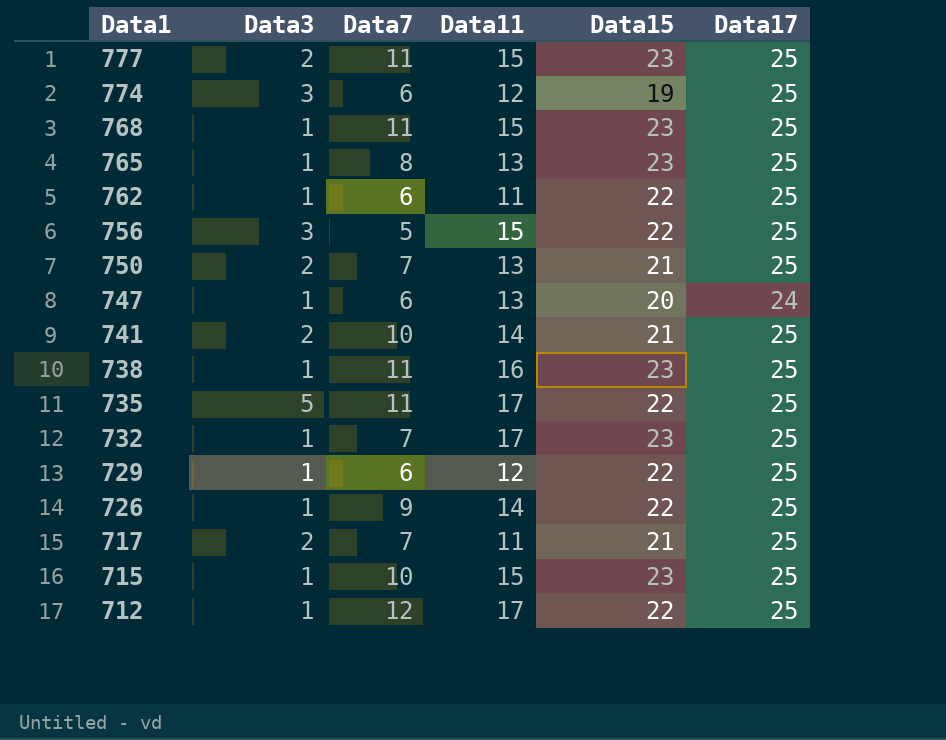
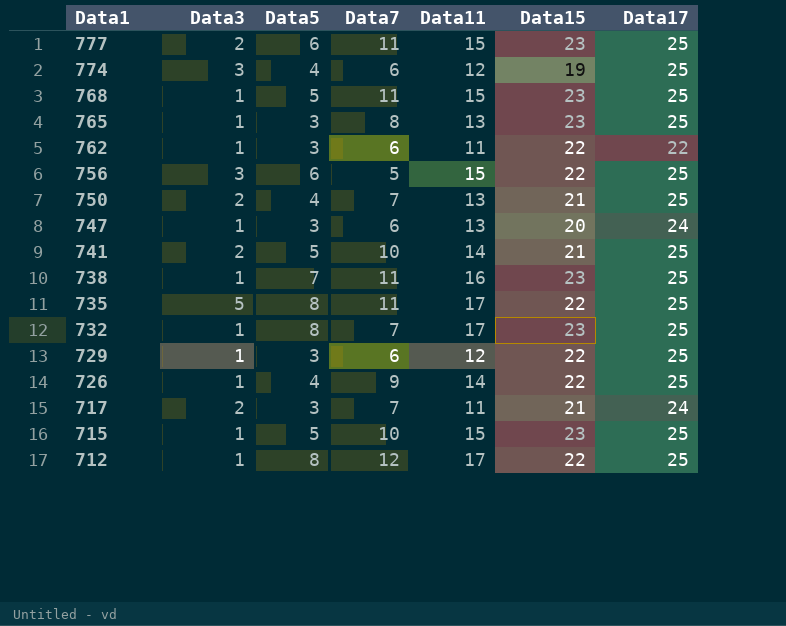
column Data5 | position: none -> 3
762 | Data17: 25 -> 22
717 | Data17: 25 -> 24

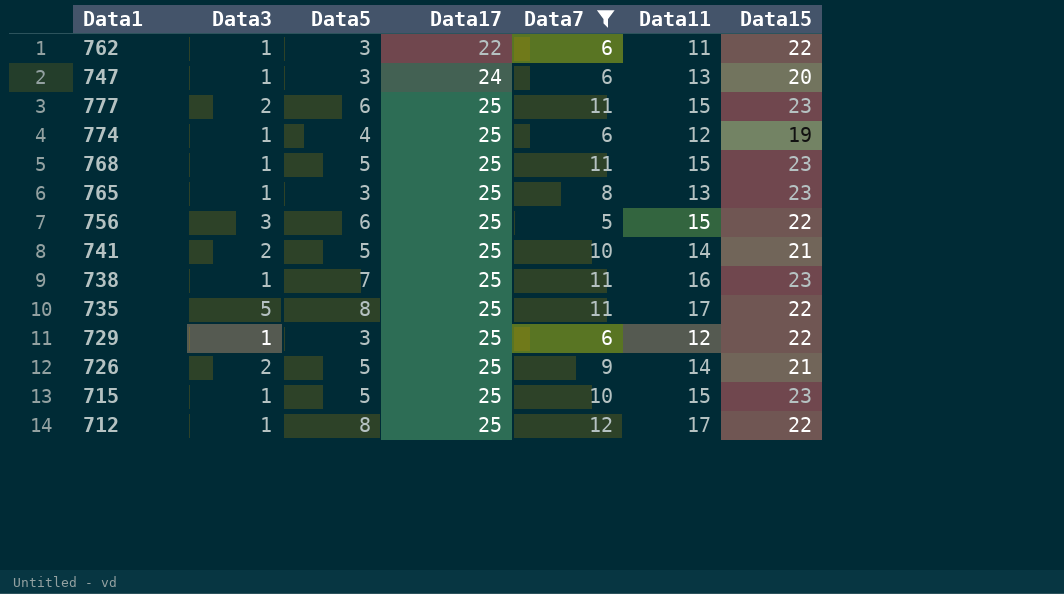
filter: none -> Data7 != 7
row order: Data1 descending -> Data17 ascending
column Data17 | position: 7 -> 4
774 | Data3: 3 -> 1
726 | Data3: 1 -> 2
726 | Data5: 4 -> 5
726 | Data15: 22 -> 21

